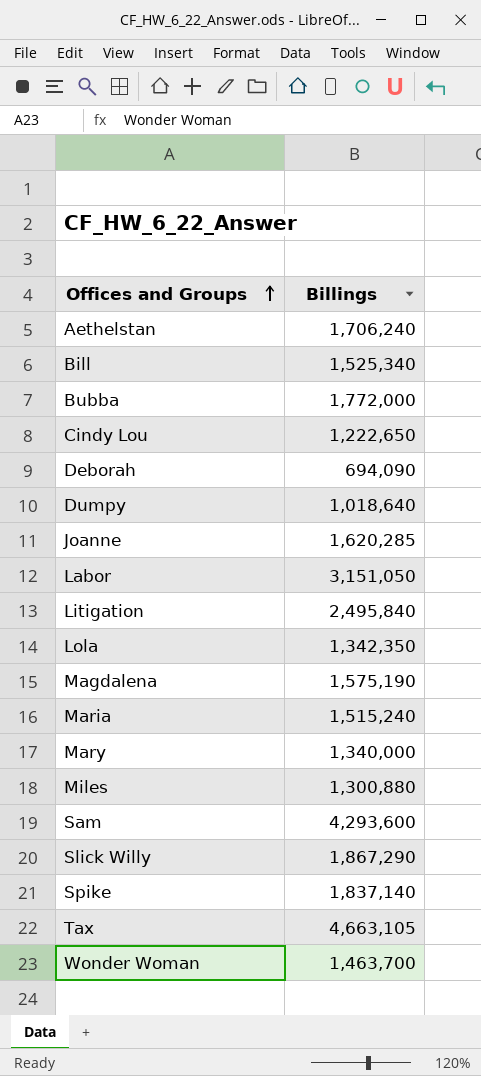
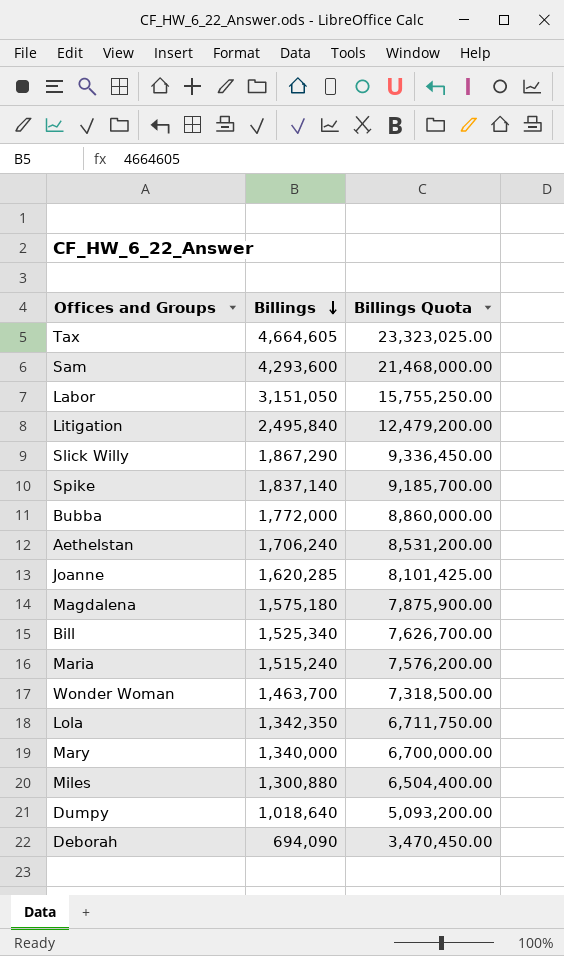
row order: Offices and Groups ascending -> Billings descending
column Billings Quota | formula: none -> [Billings] * 5
row Cindy Lou: 1,222,650 -> none
Tax | Billings: 4,663,105 -> 4,664,605
Magdalena | Billings: 1,575,190 -> 1,575,180

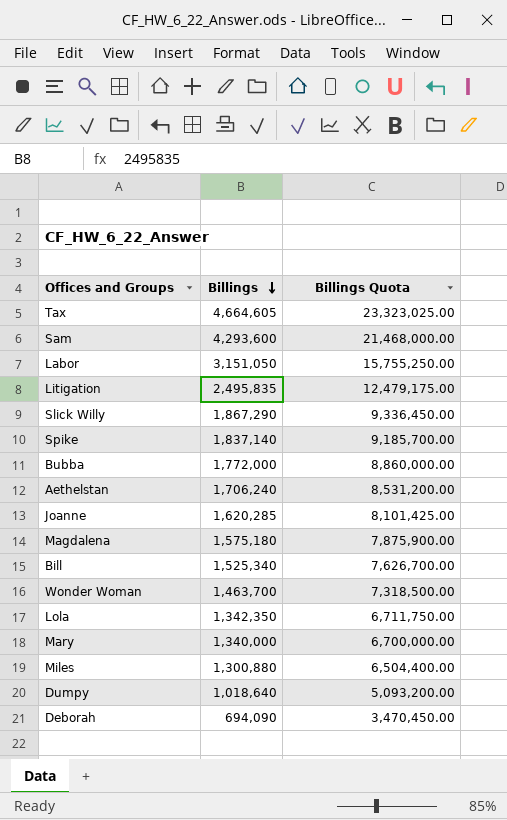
row Maria: 1,515,240 | 7,576,200.00 -> none
Litigation | Billings: 2,495,840 -> 2,495,835
Litigation | Billings Quota: 12,479,200.00 -> 12,479,175.00

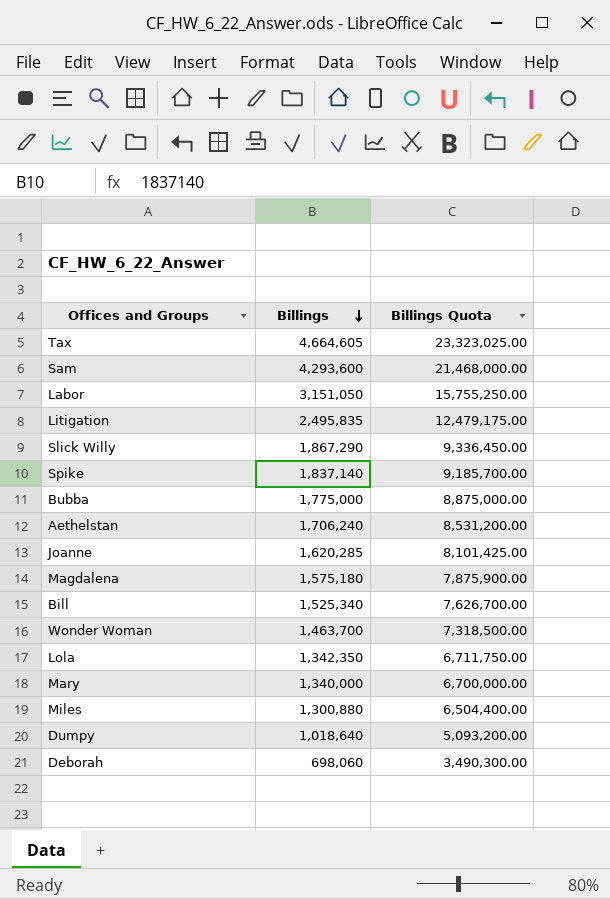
Bubba | Billings: 1,772,000 -> 1,775,000
Bubba | Billings Quota: 8,860,000.00 -> 8,875,000.00
Deborah | Billings: 694,090 -> 698,060
Deborah | Billings Quota: 3,470,450.00 -> 3,490,300.00

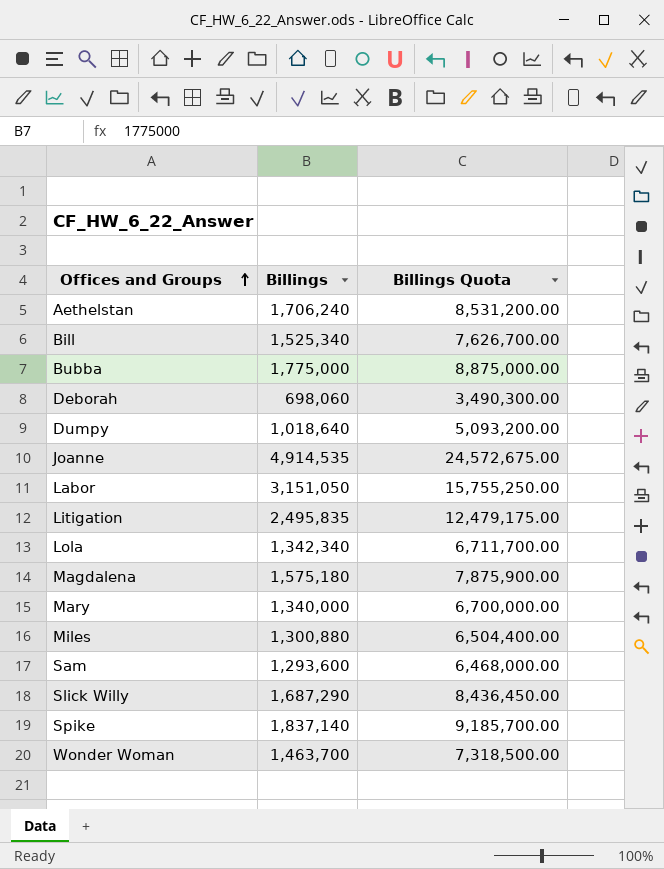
row order: Billings descending -> Offices and Groups ascending
row Tax: 4,664,605 | 23,323,025.00 -> none
Joanne | Billings: 1,620,285 -> 4,914,535
Joanne | Billings Quota: 8,101,425.00 -> 24,572,675.00
Lola | Billings: 1,342,350 -> 1,342,340
Lola | Billings Quota: 6,711,750.00 -> 6,711,700.00
Sam | Billings: 4,293,600 -> 1,293,600
Sam | Billings Quota: 21,468,000.00 -> 6,468,000.00
Slick Willy | Billings: 1,867,290 -> 1,687,290
Slick Willy | Billings Quota: 9,336,450.00 -> 8,436,450.00

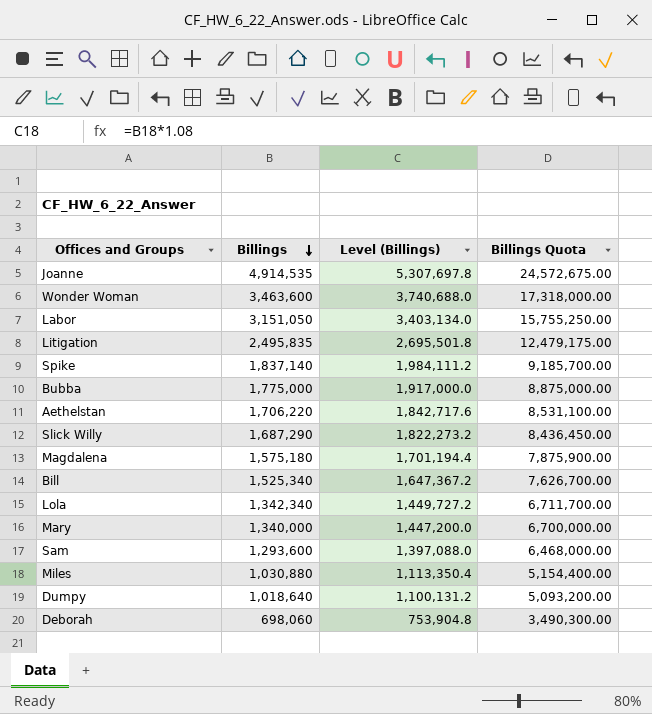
row order: Offices and Groups ascending -> Billings descending
column Level (Billings) | formula: none -> [Billings] * 1.08
Wonder Woman | Billings: 1,463,700 -> 3,463,600
Wonder Woman | Billings Quota: 7,318,500.00 -> 17,318,000.00
Aethelstan | Billings: 1,706,240 -> 1,706,220
Aethelstan | Billings Quota: 8,531,200.00 -> 8,531,100.00
Miles | Billings: 1,300,880 -> 1,030,880
Miles | Billings Quota: 6,504,400.00 -> 5,154,400.00

